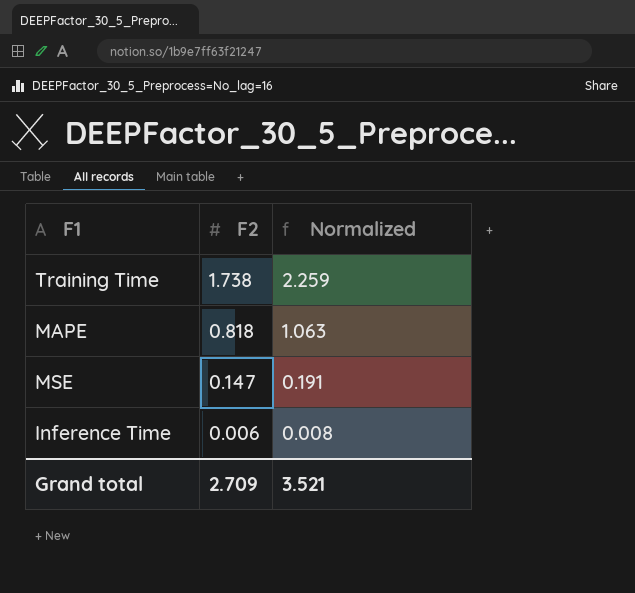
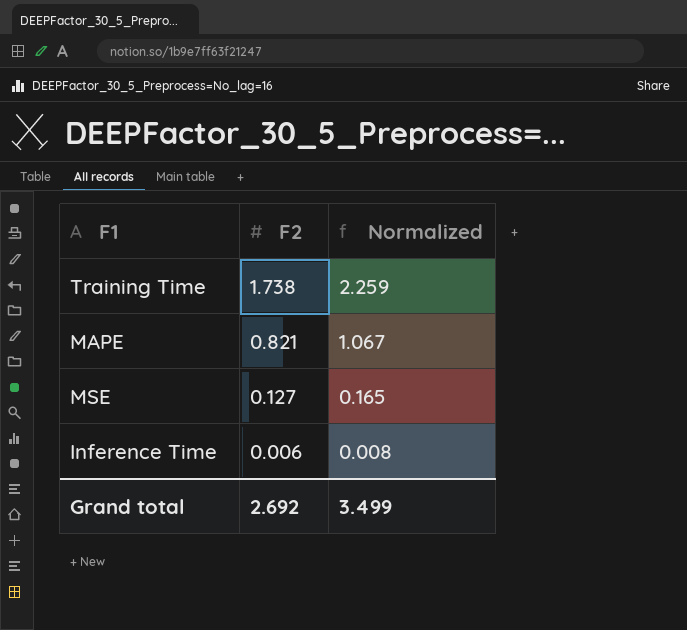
MAPE | F2: 0.818 -> 0.821
MAPE | Normalized: 1.063 -> 1.067
MSE | F2: 0.147 -> 0.127
MSE | Normalized: 0.191 -> 0.165
Grand total | F2: 2.709 -> 2.692
Grand total | Normalized: 3.521 -> 3.499

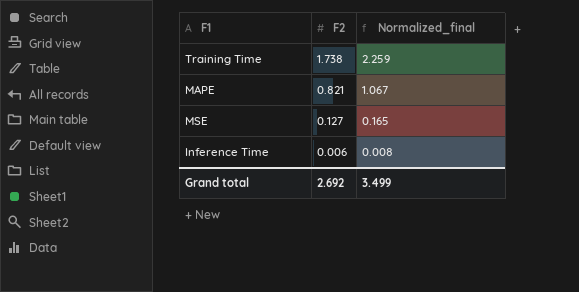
column name: Normalized -> Normalized_final

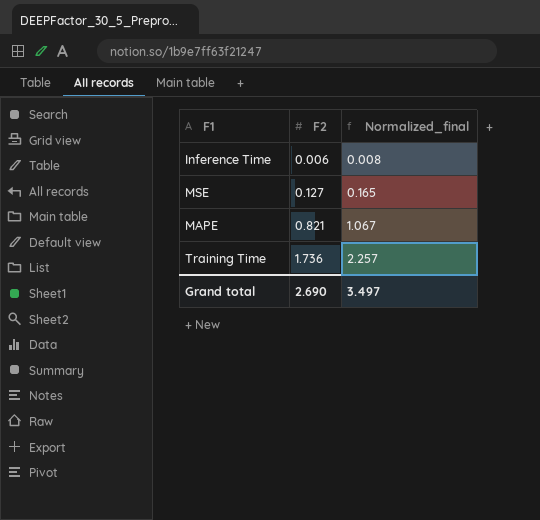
row order: F2 descending -> F2 ascending
Training Time | F2: 1.738 -> 1.736
Training Time | Normalized_final: 2.259 -> 2.257
Grand total | F2: 2.692 -> 2.690
Grand total | Normalized_final: 3.499 -> 3.497

